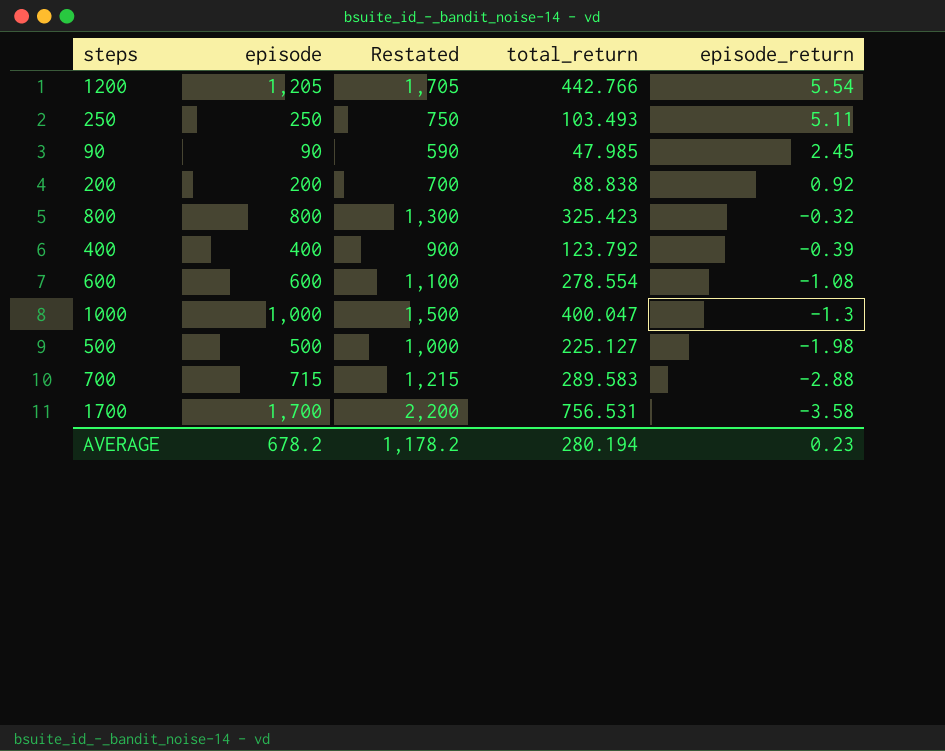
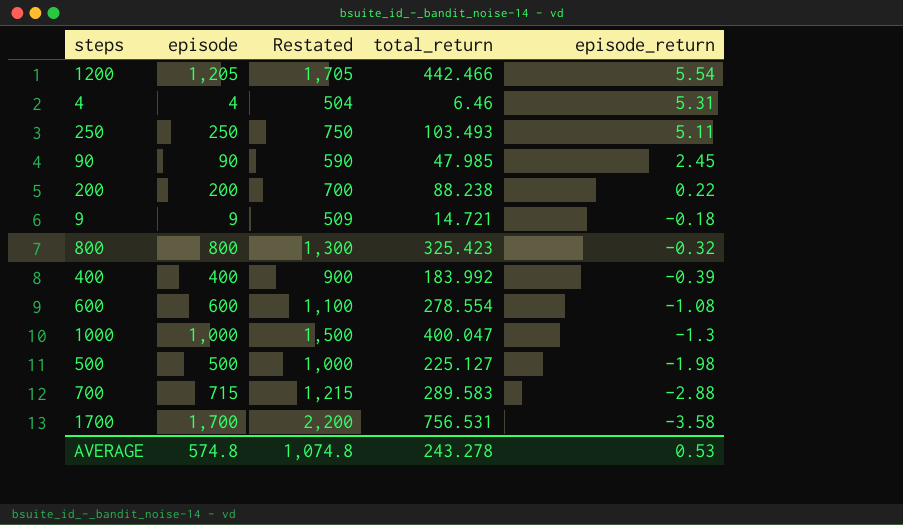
1200 | total_return: 442.766 -> 442.466
row 4: none -> 4 | 504 | 6.46 | 5.31
200 | total_return: 88.838 -> 88.238
200 | episode_return: 0.92 -> 0.22
row 9: none -> 9 | 509 | 14.721 | -0.18
400 | total_return: 123.792 -> 183.992
AVERAGE | episode: 678.2 -> 574.8
AVERAGE | Restated: 1,178.2 -> 1,074.8
AVERAGE | total_return: 280.194 -> 243.278
AVERAGE | episode_return: 0.23 -> 0.53

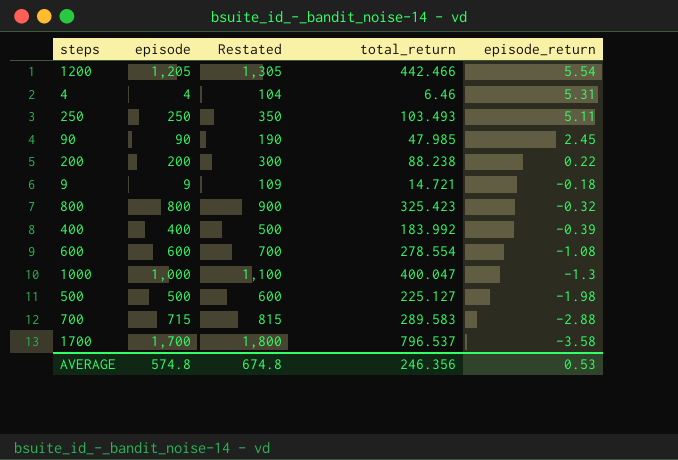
column Restated | formula: [episode] + 500 -> [episode] + 100
1700 | total_return: 756.531 -> 796.537
AVERAGE | Restated: 1,074.8 -> 674.8
AVERAGE | total_return: 243.278 -> 246.356

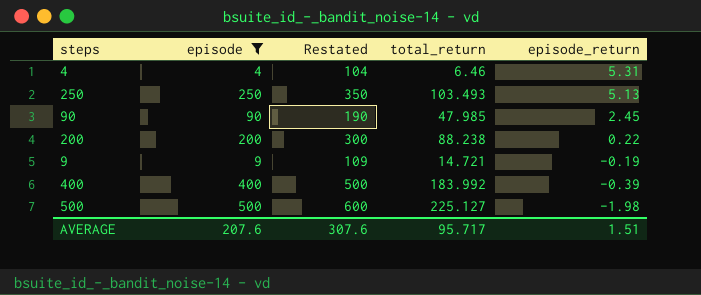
filter: none -> episode <= 500
250 | episode_return: 5.11 -> 5.13
9 | episode_return: -0.18 -> -0.19
AVERAGE | episode: 574.8 -> 207.6
AVERAGE | Restated: 674.8 -> 307.6
AVERAGE | total_return: 246.356 -> 95.717
AVERAGE | episode_return: 0.53 -> 1.51

